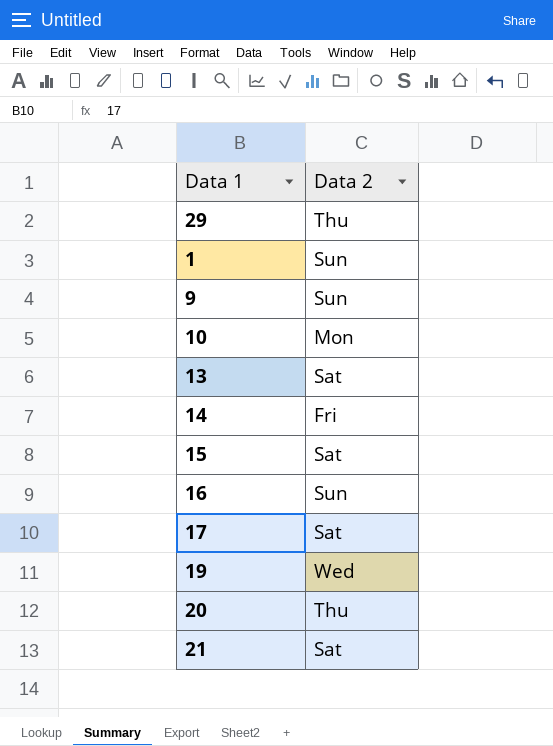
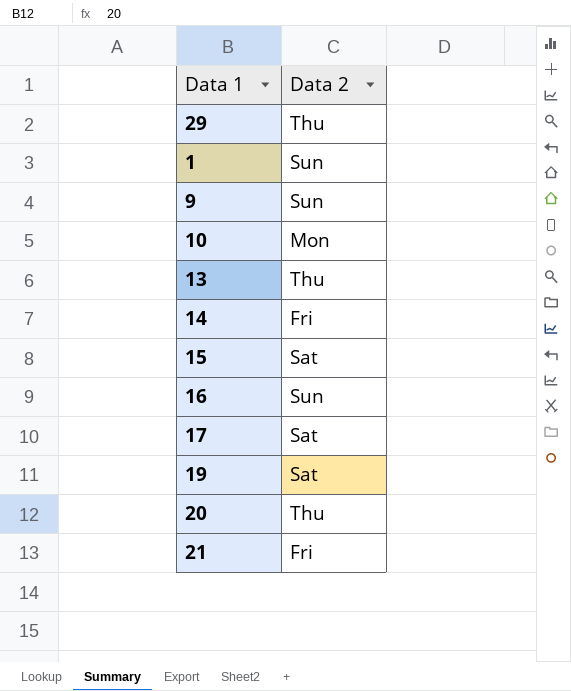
13 | Data 2: Sat -> Thu
19 | Data 2: Wed -> Sat
21 | Data 2: Sat -> Fri

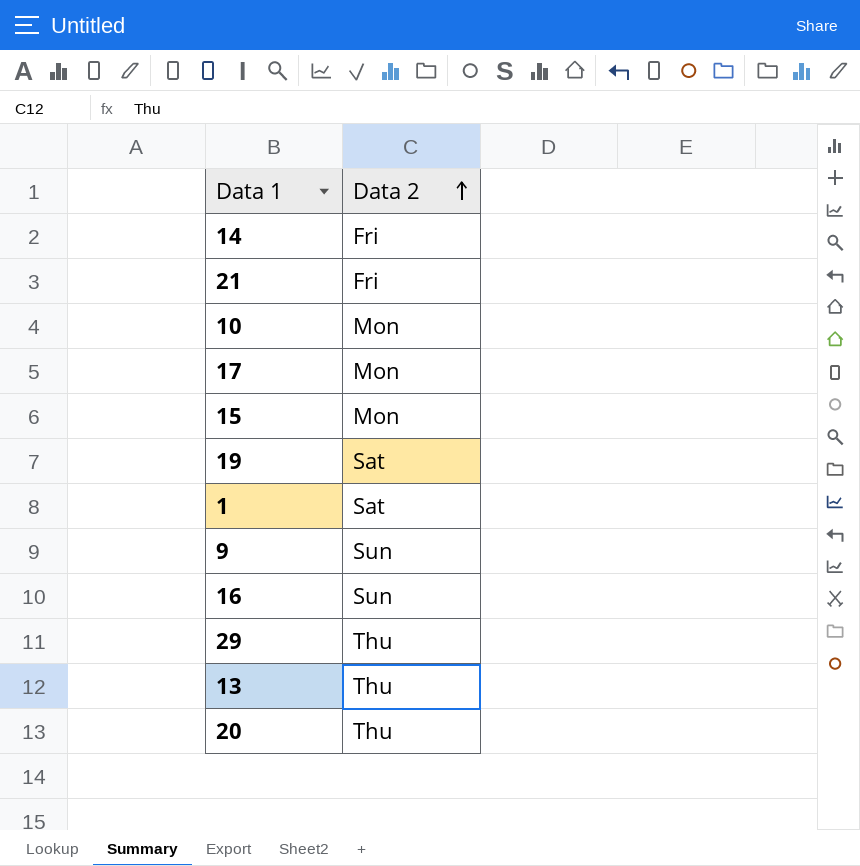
row order: none -> Data 2 ascending
17 | Data 2: Sat -> Mon
15 | Data 2: Sat -> Mon
1 | Data 2: Sun -> Sat

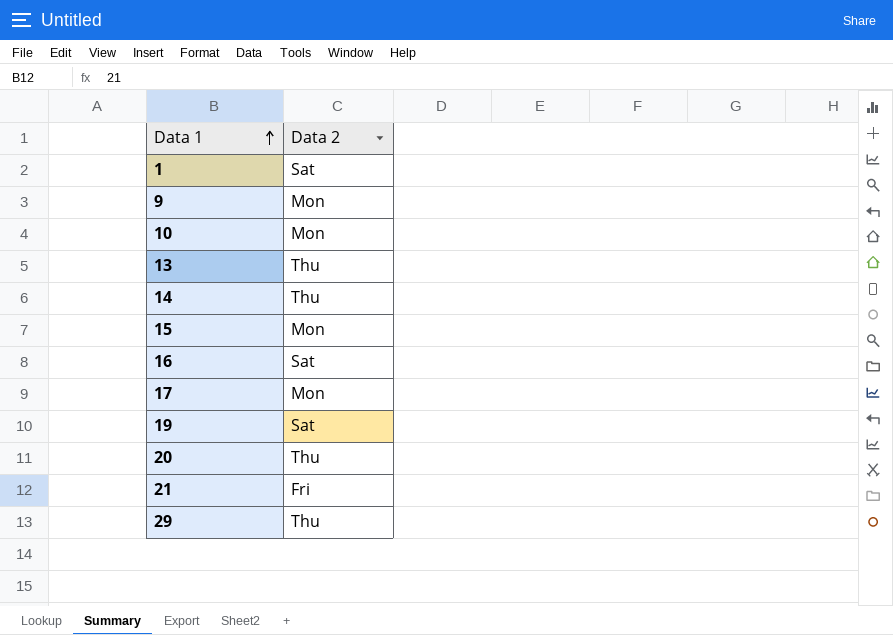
row order: Data 2 ascending -> Data 1 ascending
9 | Data 2: Sun -> Mon
14 | Data 2: Fri -> Thu
16 | Data 2: Sun -> Sat

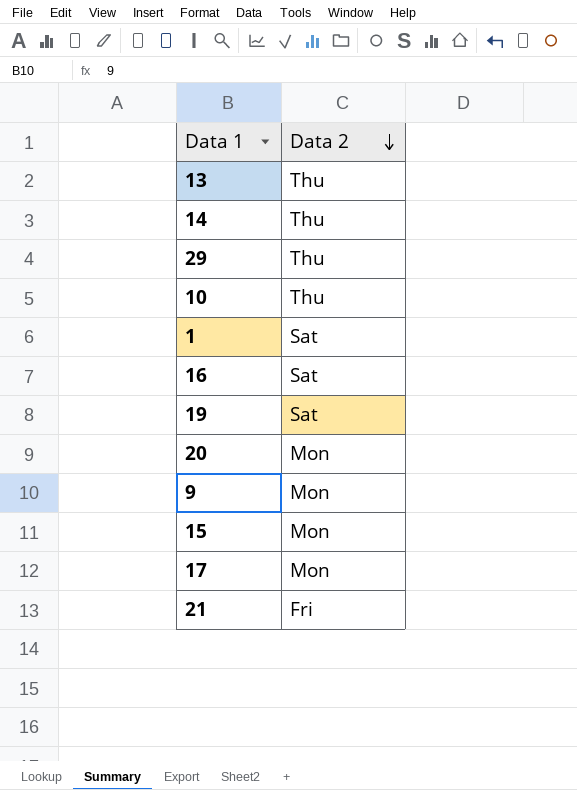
row order: Data 1 ascending -> Data 2 descending
10 | Data 2: Mon -> Thu
20 | Data 2: Thu -> Mon

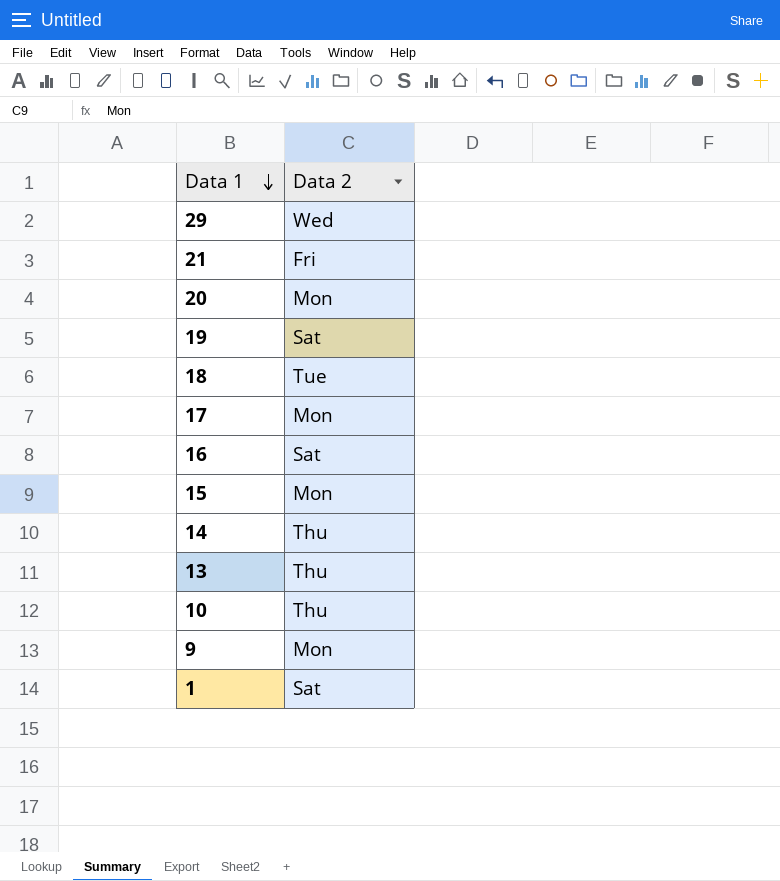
row order: Data 2 descending -> Data 1 descending
29 | Data 2: Thu -> Wed
row 18: none -> Tue

